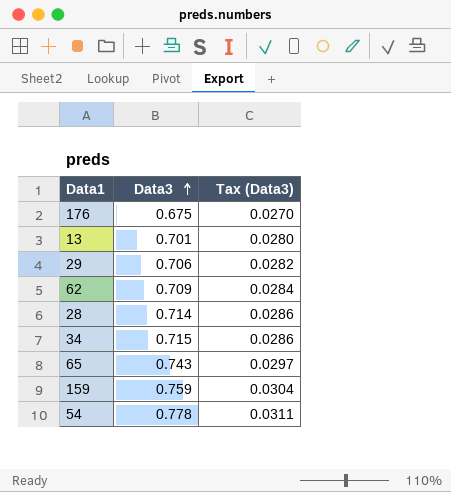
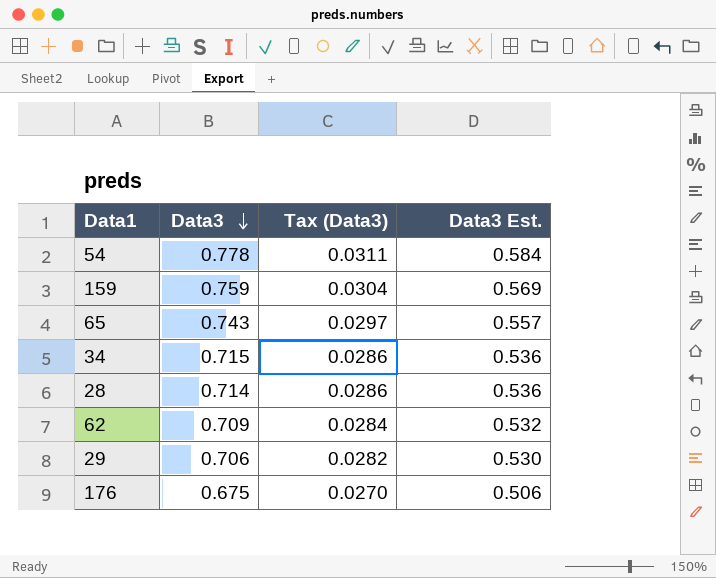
row order: Data3 ascending -> Data3 descending
column Data3 Est. | formula: none -> [Data3] * 0.75
row 13: 0.701 | 0.0280 -> none

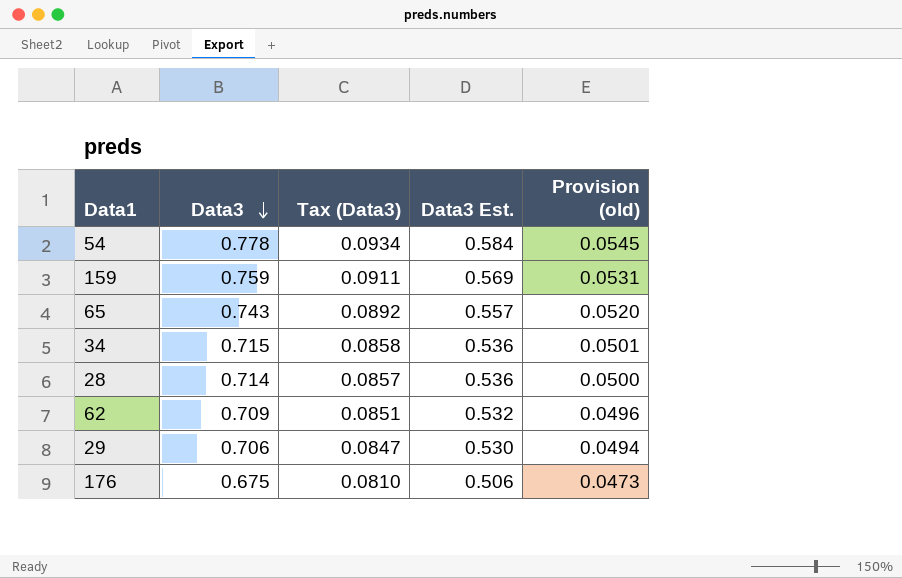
column Tax (Data3) | formula: [Data3] * 0.04 -> [Data3] * 0.12
column Provision (old) | formula: none -> [Data3] * 0.07

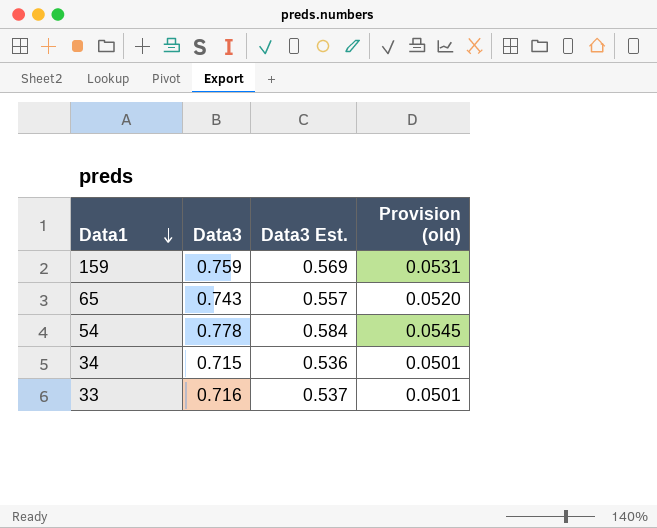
row order: Data3 descending -> Data1 descending
column Tax (Data3) | formula: [Data3] * 0.12 -> none
row 28: 0.714 | 0.0857 | 0.536 | 0.0500 -> none
row 62: 0.709 | 0.0851 | 0.532 | 0.0496 -> none
row 29: 0.706 | 0.0847 | 0.530 | 0.0494 -> none
row 176: 0.675 | 0.0810 | 0.506 | 0.0473 -> none
row 33: none -> 0.716 | 0.537 | 0.0501

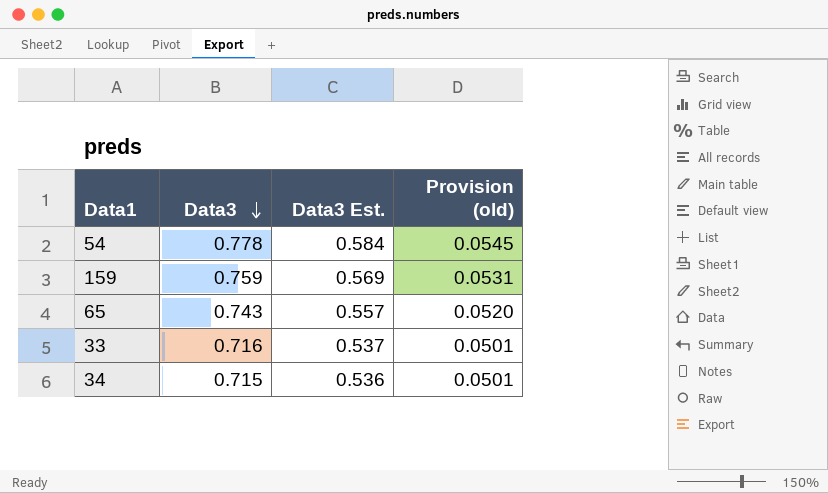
row order: Data1 descending -> Data3 descending

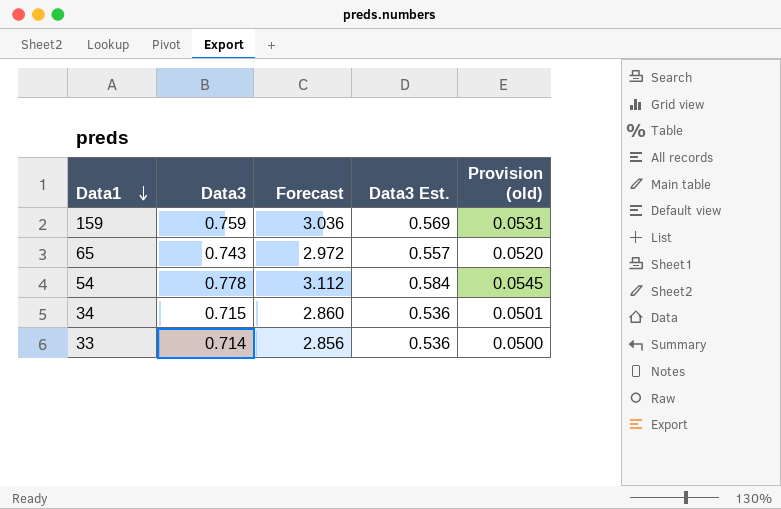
row order: Data3 descending -> Data1 descending
column Forecast | formula: none -> [Data3] * 4
33 | Data3: 0.716 -> 0.714
33 | Data3 Est.: 0.537 -> 0.536
33 | Provision (old): 0.0501 -> 0.0500

